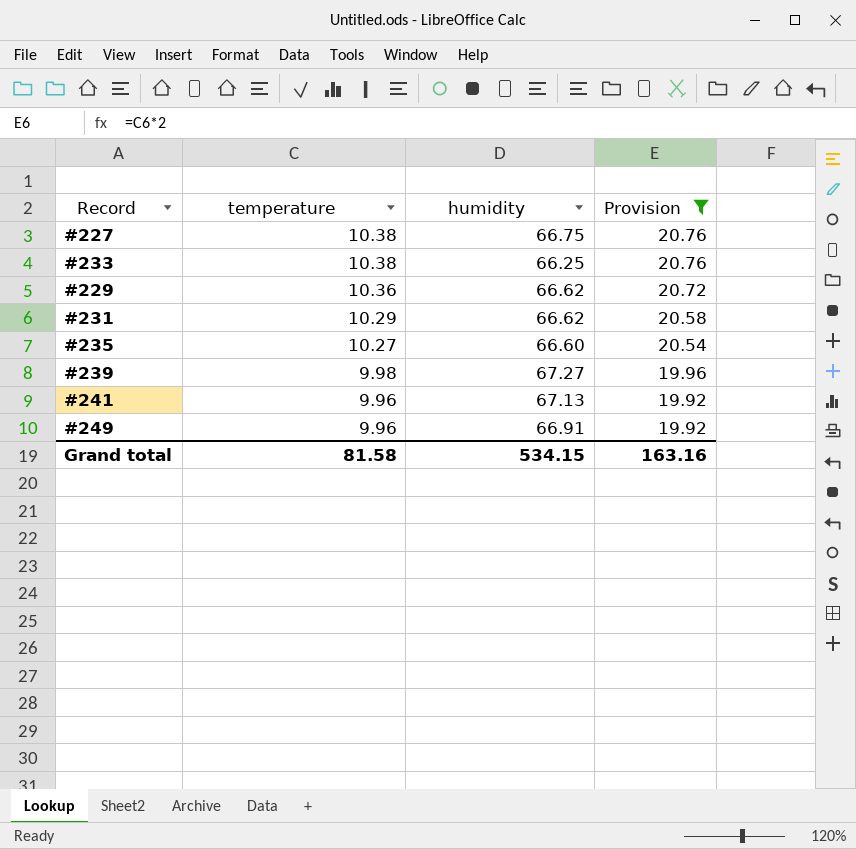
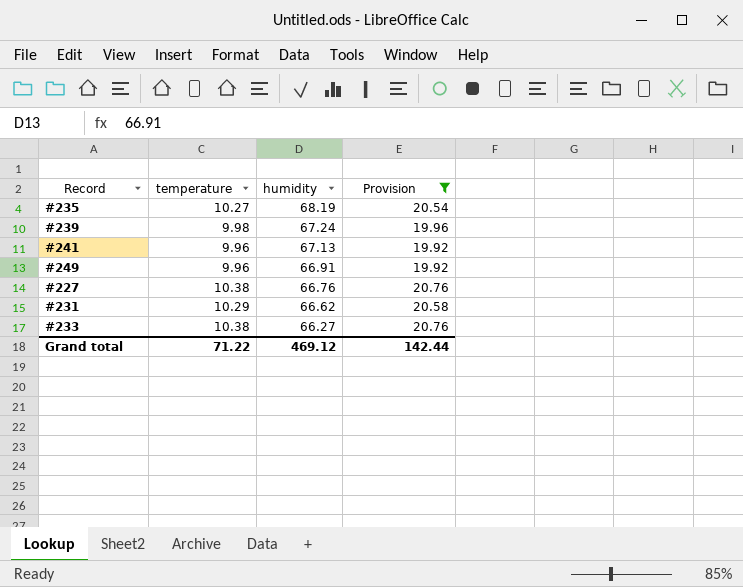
row order: temperature descending -> humidity descending
row #229: 10.36 | 66.62 | 20.72 -> none
#235 | humidity: 66.60 -> 68.19
#239 | humidity: 67.27 -> 67.24
#227 | humidity: 66.75 -> 66.76
#233 | humidity: 66.25 -> 66.27
Grand total | temperature: 81.58 -> 71.22
Grand total | humidity: 534.15 -> 469.12
Grand total | Provision: 163.16 -> 142.44

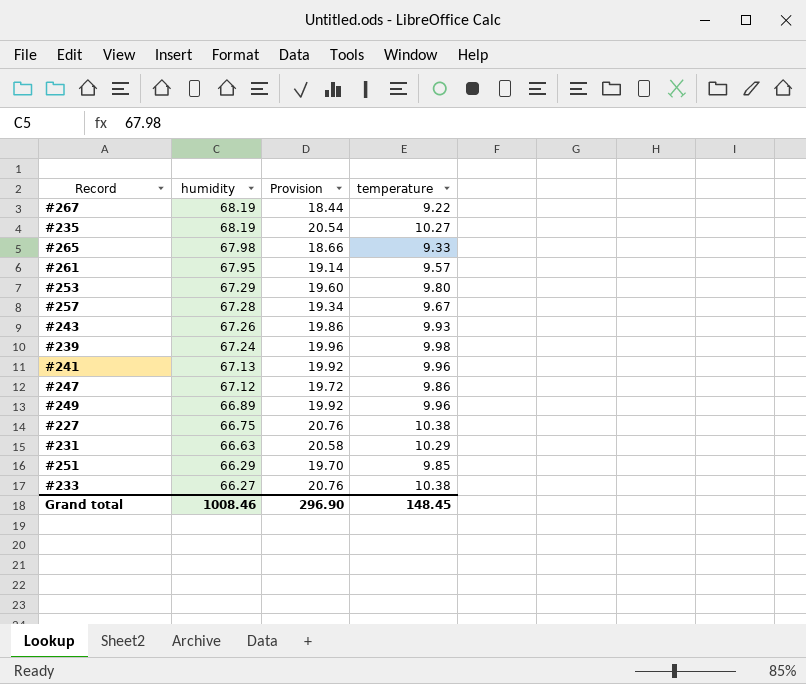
filter: Provision >= 19.92 -> none
column temperature | position: 2 -> 4
#249 | humidity: 66.91 -> 66.89
#227 | humidity: 66.76 -> 66.75
#231 | humidity: 66.62 -> 66.63
Grand total | humidity: 469.12 -> 1008.46
Grand total | Provision: 142.44 -> 296.90
Grand total | temperature: 71.22 -> 148.45

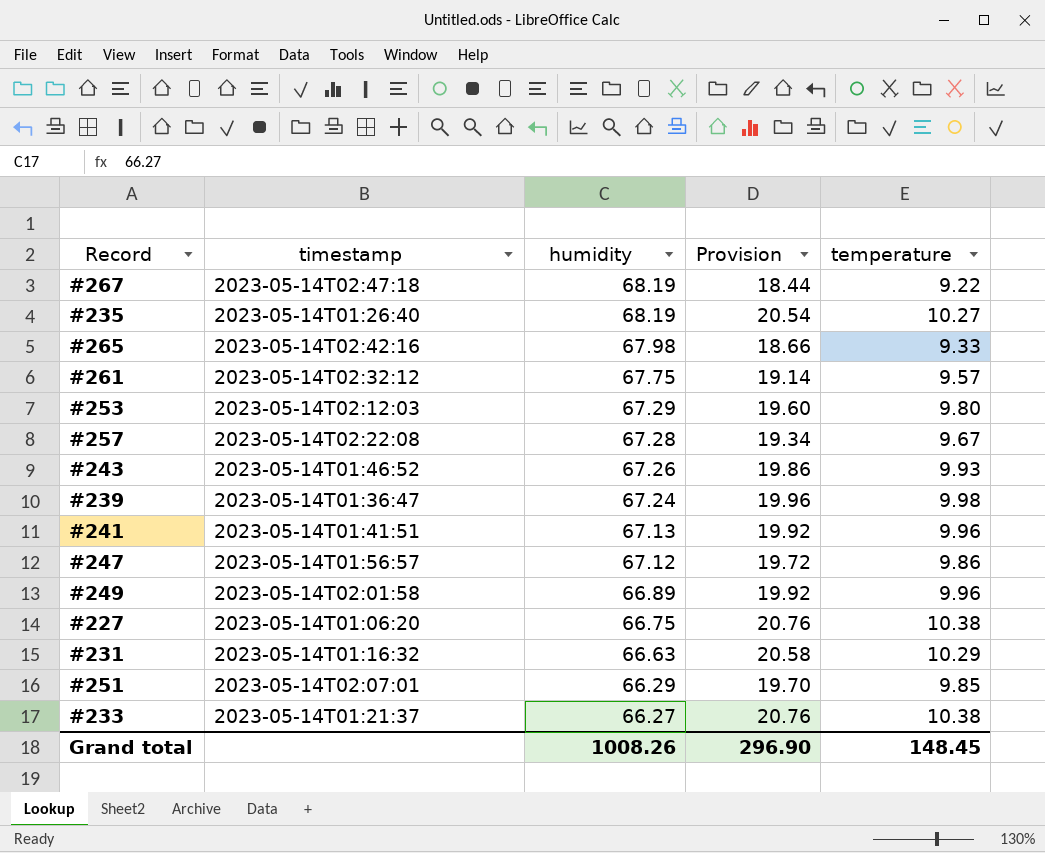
column timestamp | position: none -> 2
#261 | humidity: 67.95 -> 67.75
Grand total | humidity: 1008.46 -> 1008.26

